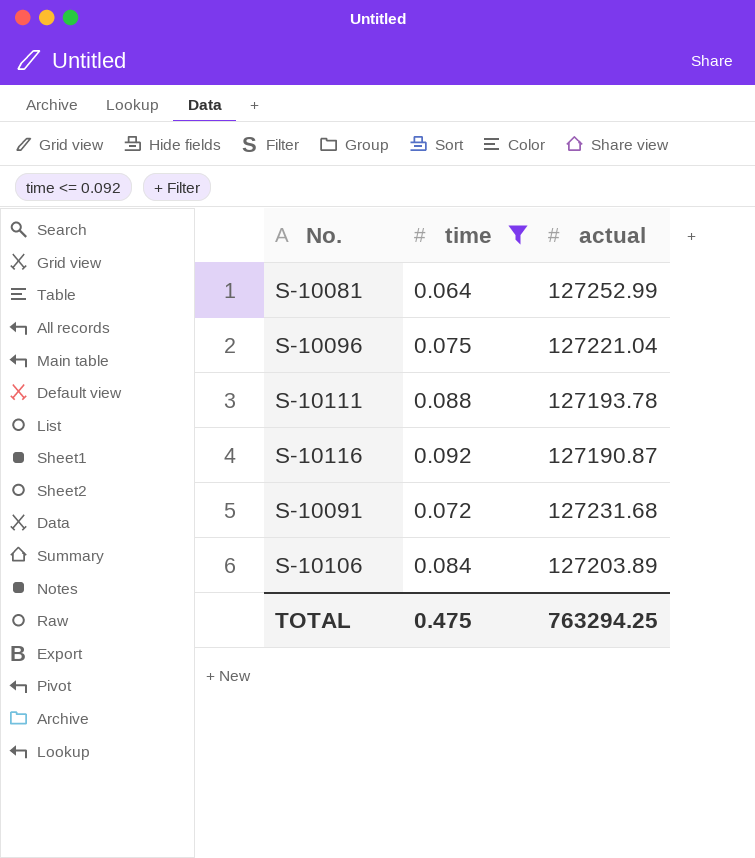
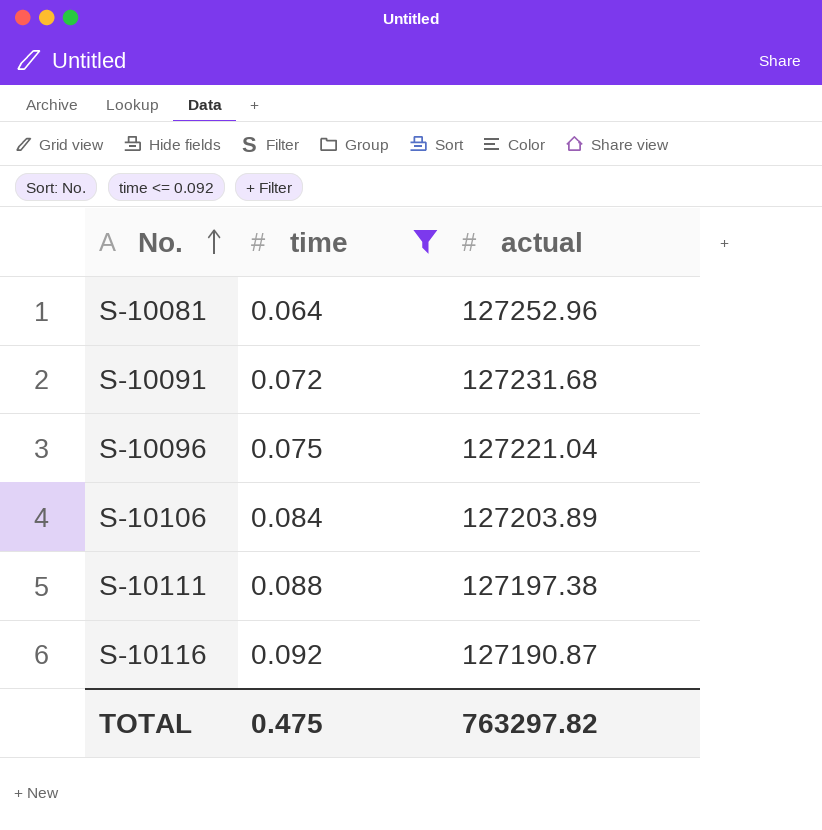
row order: none -> No. ascending
S-10081 | actual: 127252.99 -> 127252.96
S-10111 | actual: 127193.78 -> 127197.38
TOTAL | actual: 763294.25 -> 763297.82

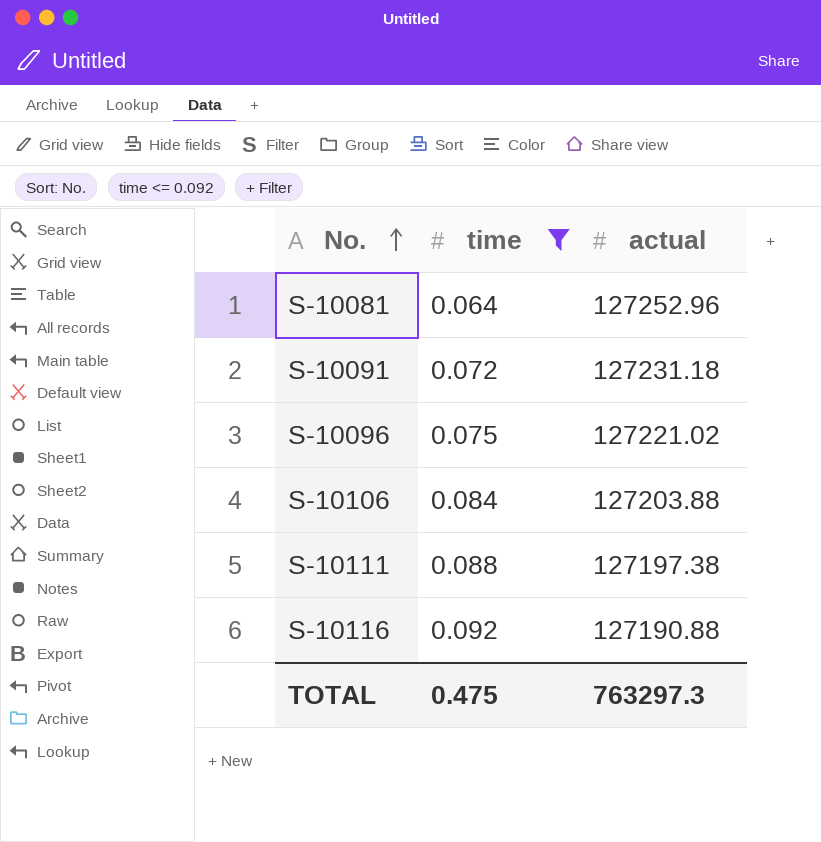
S-10091 | actual: 127231.68 -> 127231.18
S-10096 | actual: 127221.04 -> 127221.02
S-10106 | actual: 127203.89 -> 127203.88
S-10116 | actual: 127190.87 -> 127190.88
TOTAL | actual: 763297.82 -> 763297.3

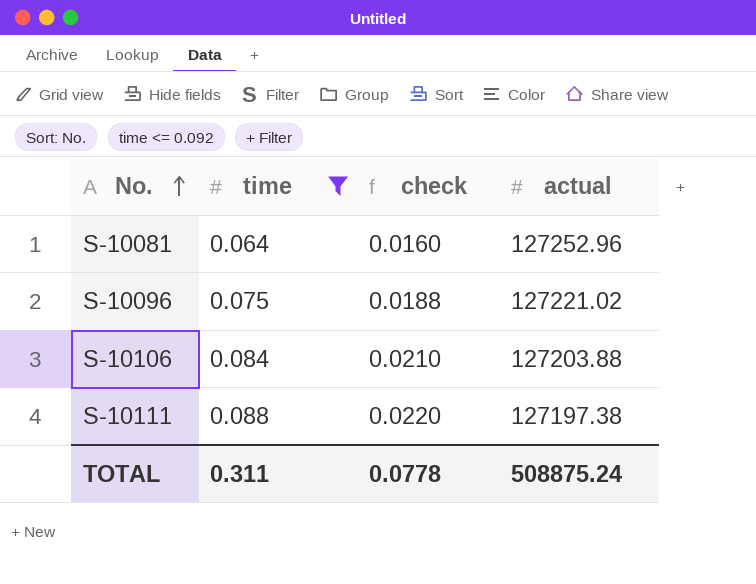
column check | formula: none -> [time] * 0.25
row S-10091: 0.072 | 127231.18 -> none
row S-10116: 0.092 | 127190.88 -> none
TOTAL | time: 0.475 -> 0.311
TOTAL | actual: 763297.3 -> 508875.24

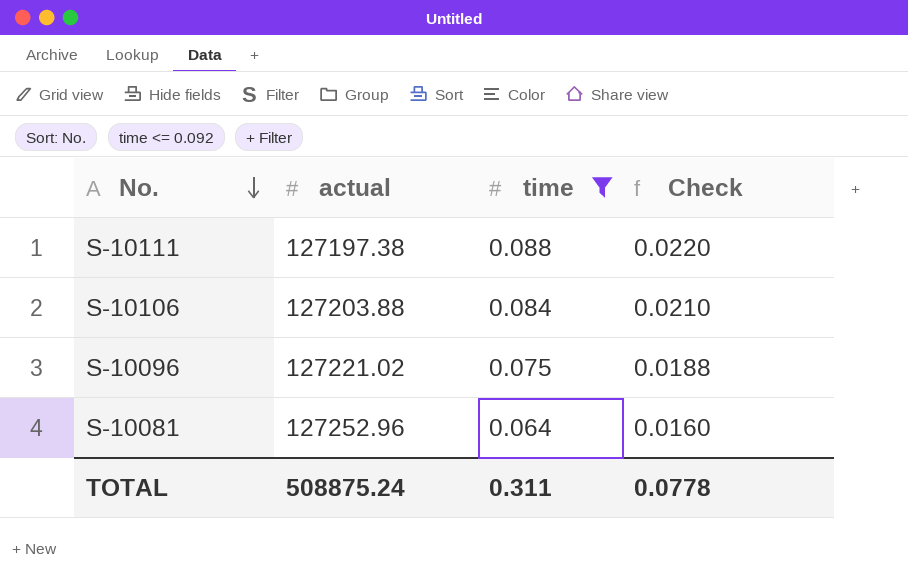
row order: No. ascending -> No. descending
column actual | position: 4 -> 2
column name: check -> Check

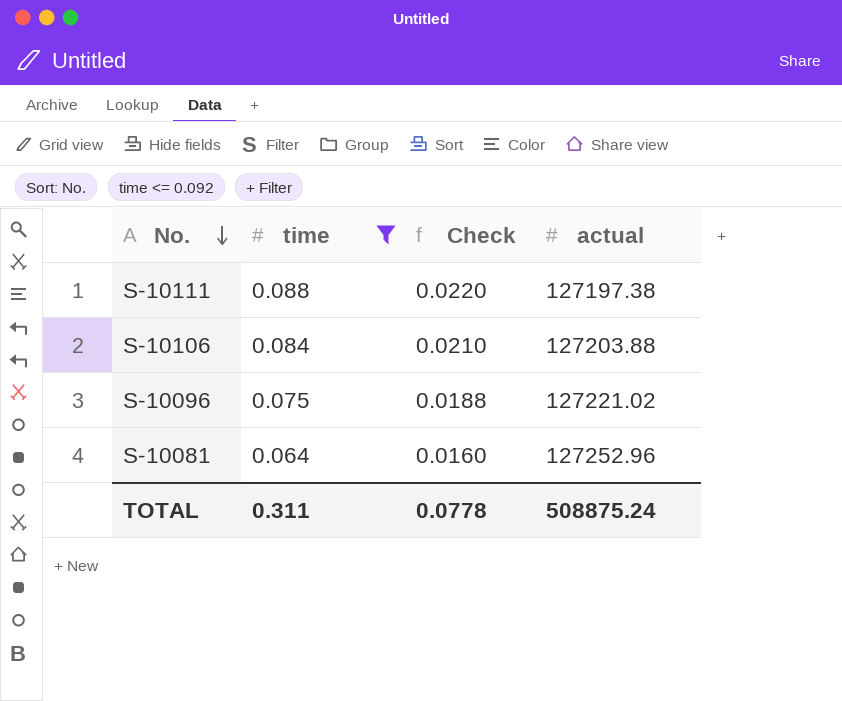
column actual | position: 2 -> 4

